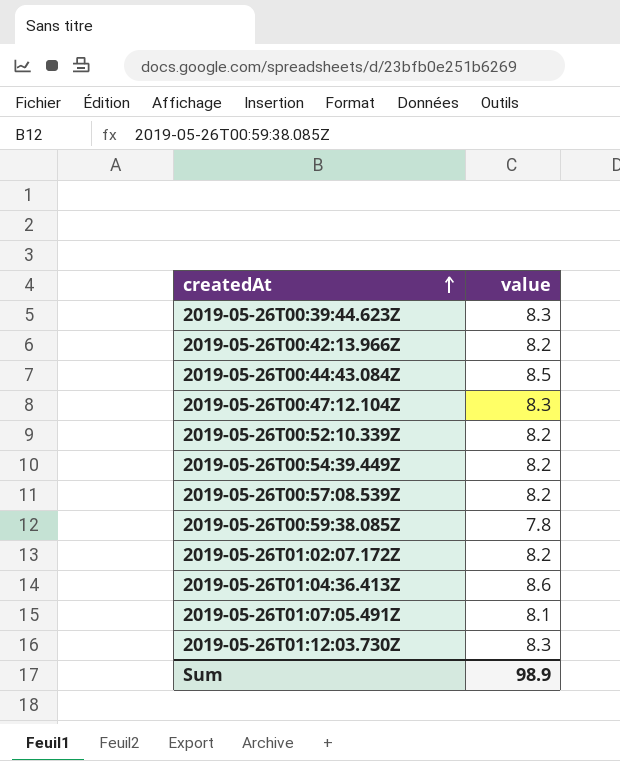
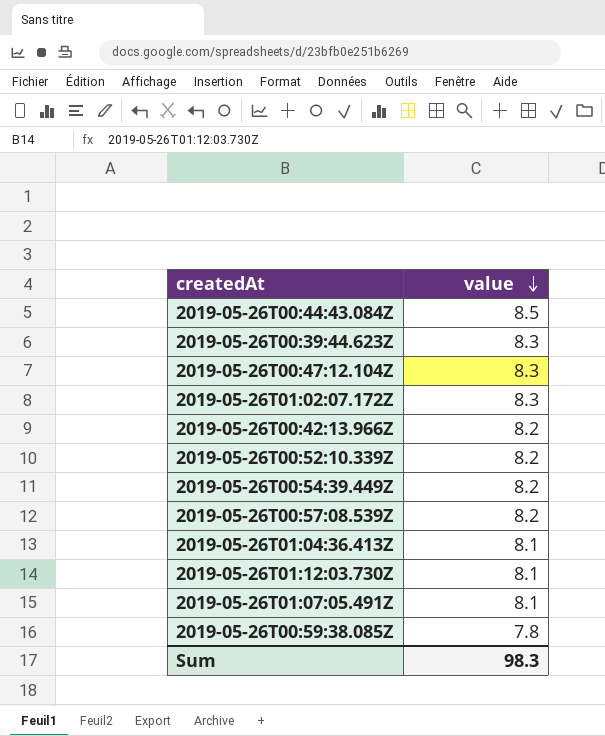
row order: createdAt ascending -> value descending
2019-05-26T01:02:07.172Z | value: 8.2 -> 8.3
2019-05-26T01:04:36.413Z | value: 8.6 -> 8.1
2019-05-26T01:12:03.730Z | value: 8.3 -> 8.1
Sum | value: 98.9 -> 98.3

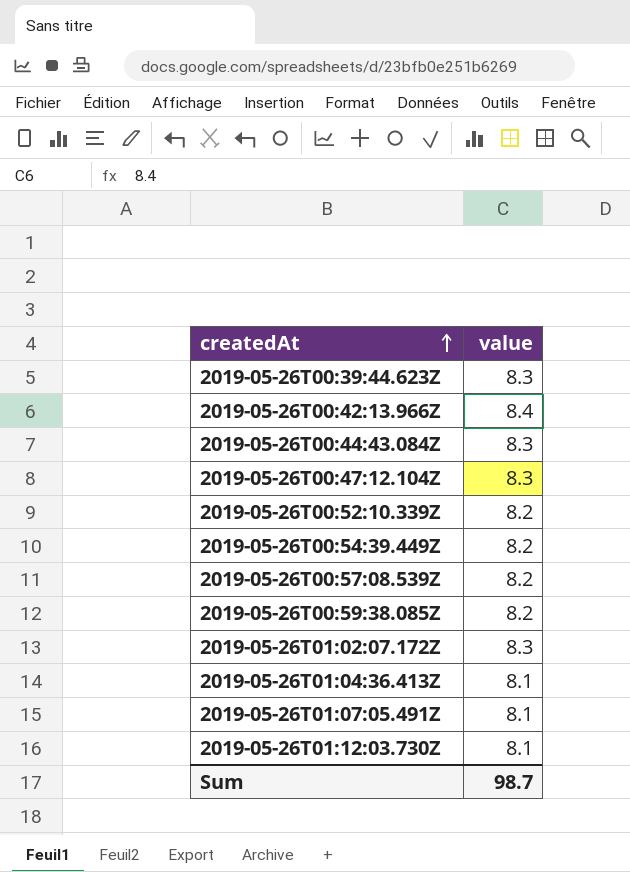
row order: value descending -> createdAt ascending
2019-05-26T00:42:13.966Z | value: 8.2 -> 8.4
2019-05-26T00:44:43.084Z | value: 8.5 -> 8.3
2019-05-26T00:59:38.085Z | value: 7.8 -> 8.2
Sum | value: 98.3 -> 98.7

